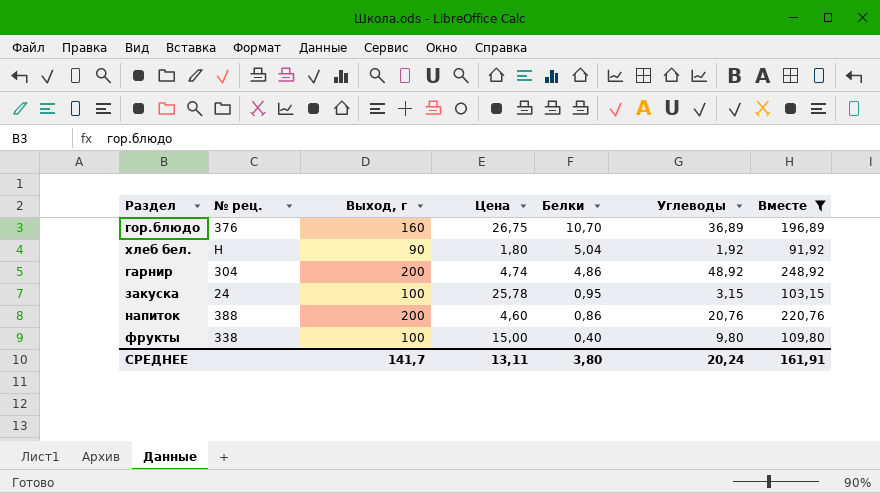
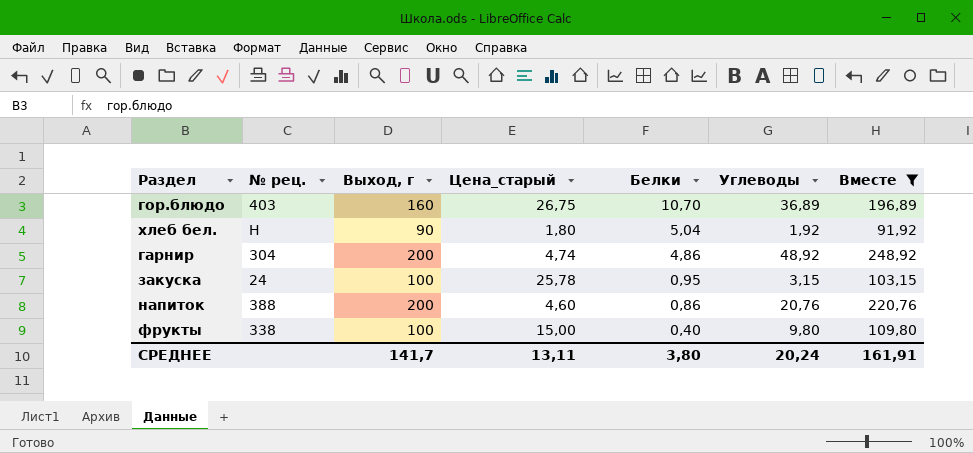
column name: Цена -> Цена_старый
гор.блюдо | № рец.: 376 -> 403

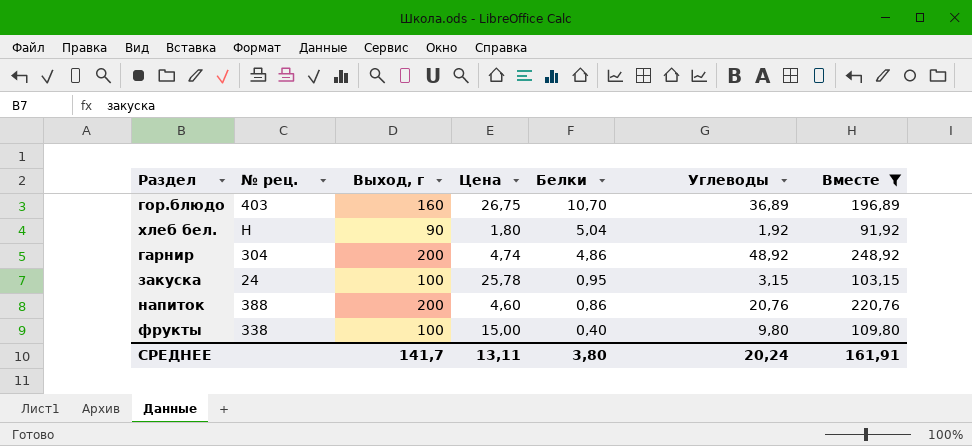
column name: Цена_старый -> Цена

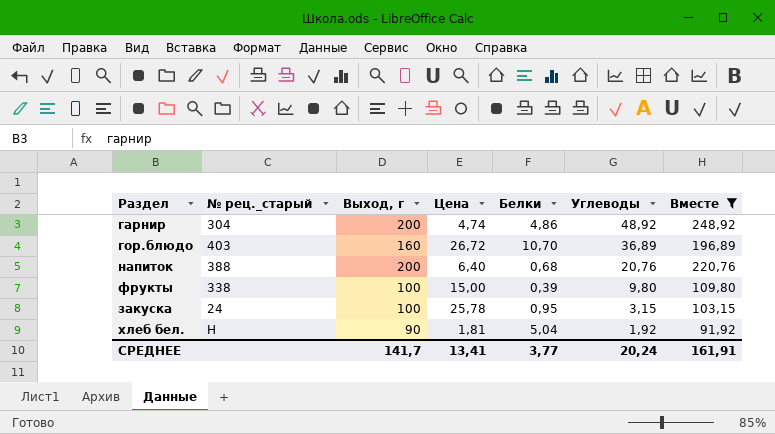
row order: Белки descending -> Углеводы descending
column name: № рец. -> № рец._старый
гор.блюдо | Цена: 26,75 -> 26,72
напиток | Цена: 4,60 -> 6,40
напиток | Белки: 0,86 -> 0,68
фрукты | Белки: 0,40 -> 0,39
хлеб бел. | Цена: 1,80 -> 1,81
СРЕДНЕЕ | Цена: 13,11 -> 13,41
СРЕДНЕЕ | Белки: 3,80 -> 3,77

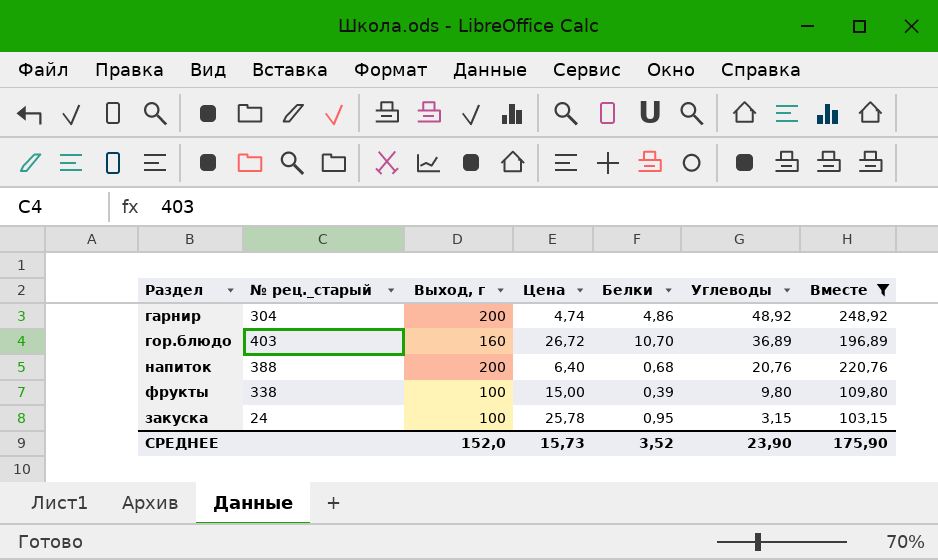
row хлеб бел.: Н | 90 | 1,81 | 5,04 | 1,92 | 91,92 -> none
СРЕДНЕЕ | Выход, г: 141,7 -> 152,0
СРЕДНЕЕ | Цена: 13,41 -> 15,73
СРЕДНЕЕ | Белки: 3,77 -> 3,52
СРЕДНЕЕ | Углеводы: 20,24 -> 23,90
СРЕДНЕЕ | Вместе: 161,91 -> 175,90

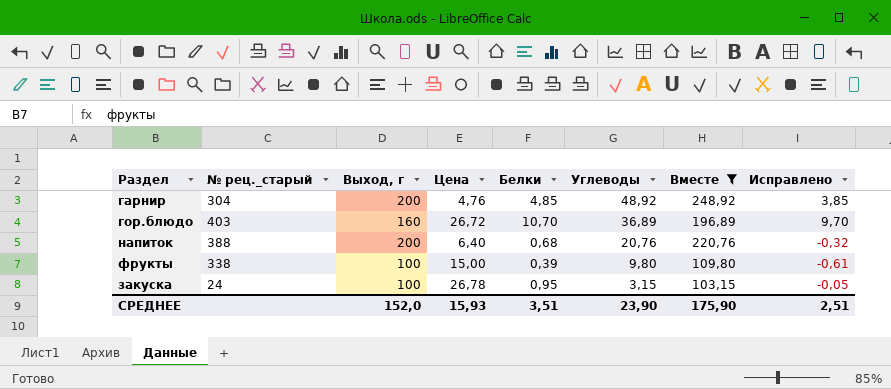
column Исправлено | formula: none -> [Белки] - 1
гарнир | Цена: 4,74 -> 4,76
гарнир | Белки: 4,86 -> 4,85
закуска | Цена: 25,78 -> 26,78
СРЕДНЕЕ | Цена: 15,73 -> 15,93
СРЕДНЕЕ | Белки: 3,52 -> 3,51

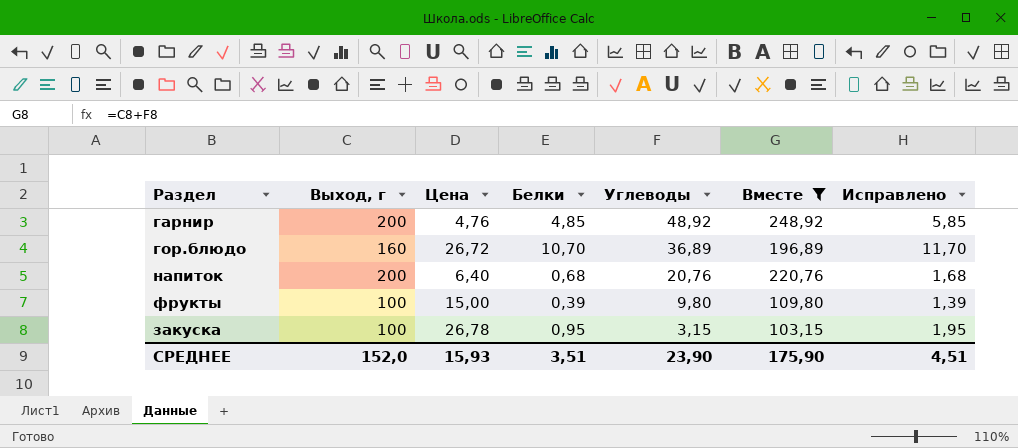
column № рец._старый | position: 2 -> none
column Исправлено | formula: [Белки] - 1 -> [Белки] + 1
СРЕДНЕЕ | Исправлено: 2,51 -> 4,51

